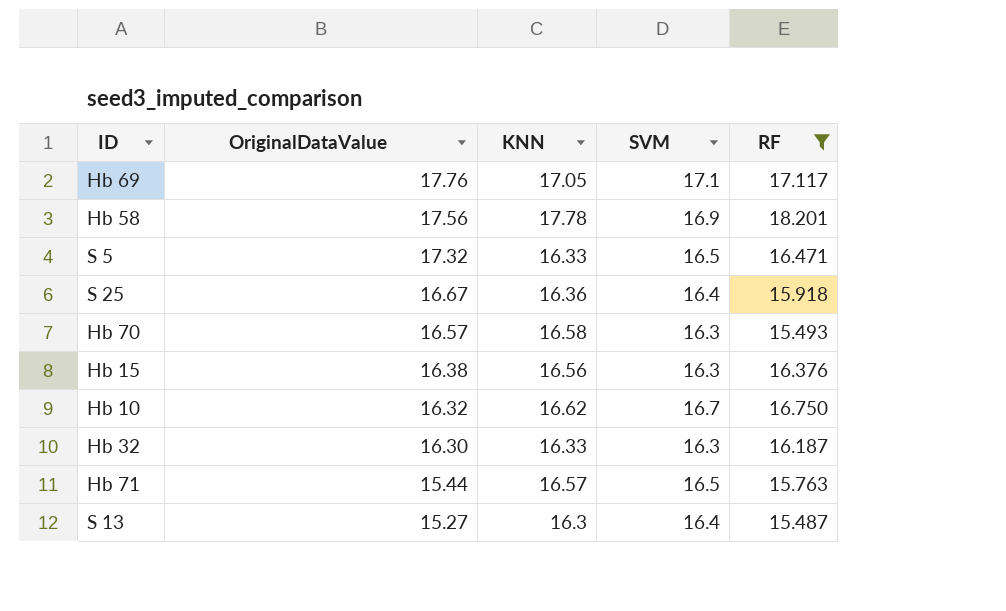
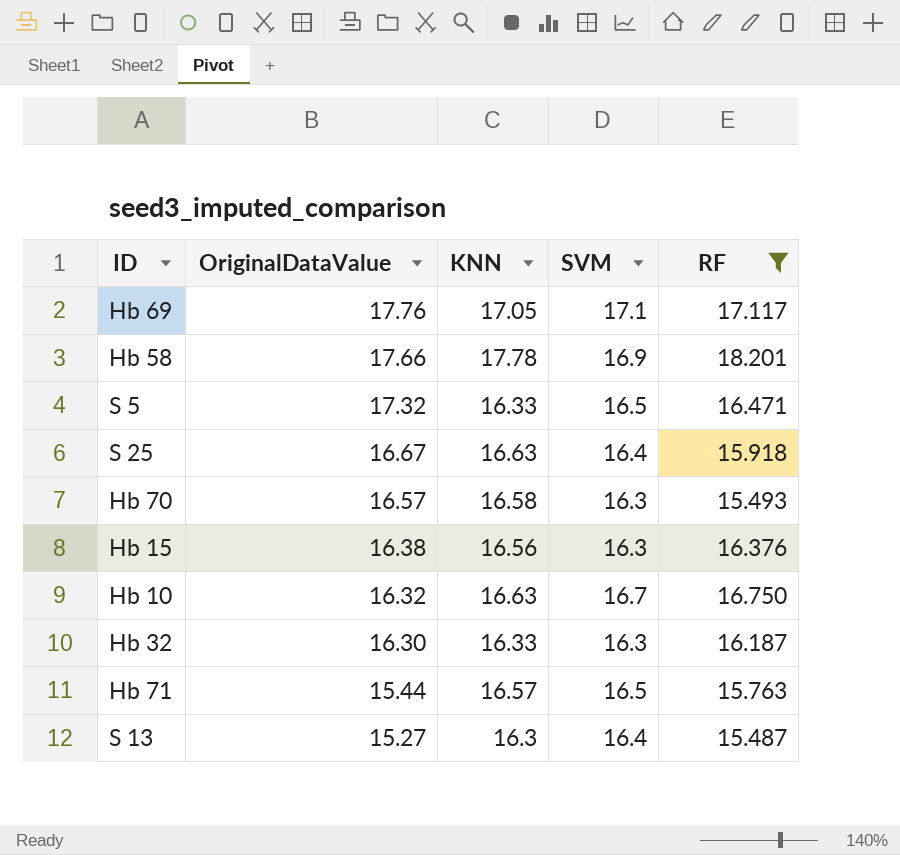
Hb 58 | OriginalDataValue: 17.56 -> 17.66
S 25 | KNN: 16.36 -> 16.63
Hb 10 | KNN: 16.62 -> 16.63

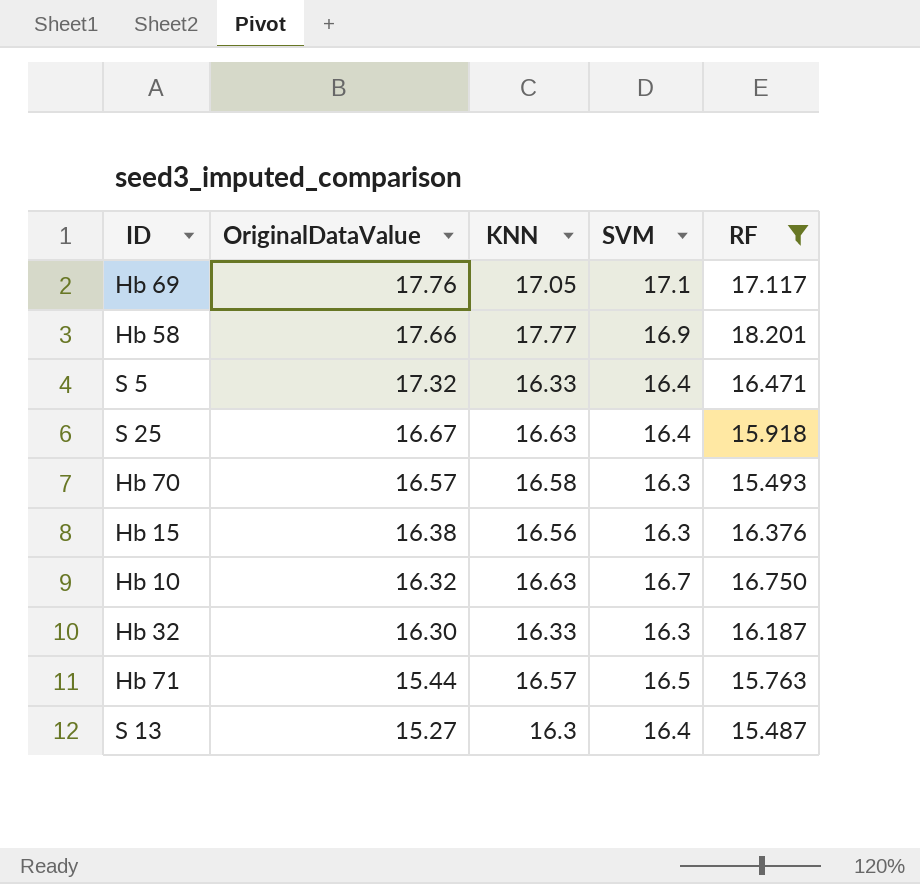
Hb 58 | KNN: 17.78 -> 17.77
S 5 | SVM: 16.5 -> 16.4

